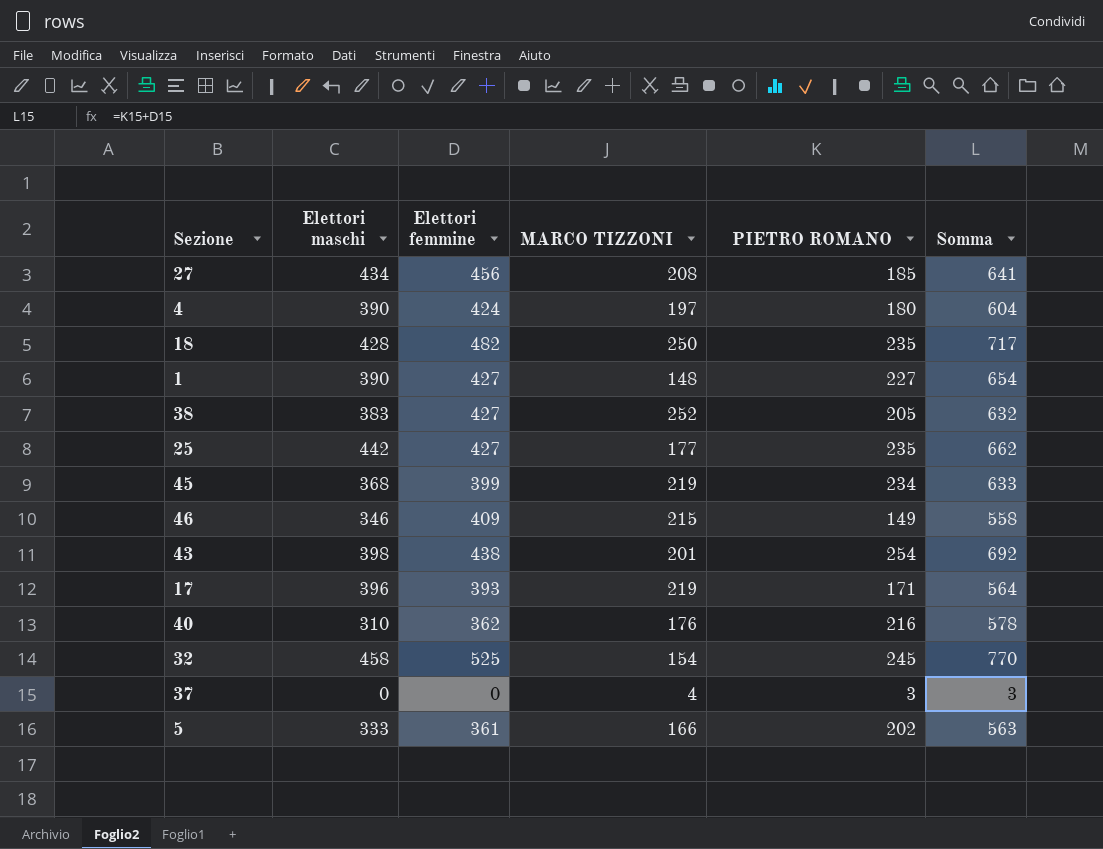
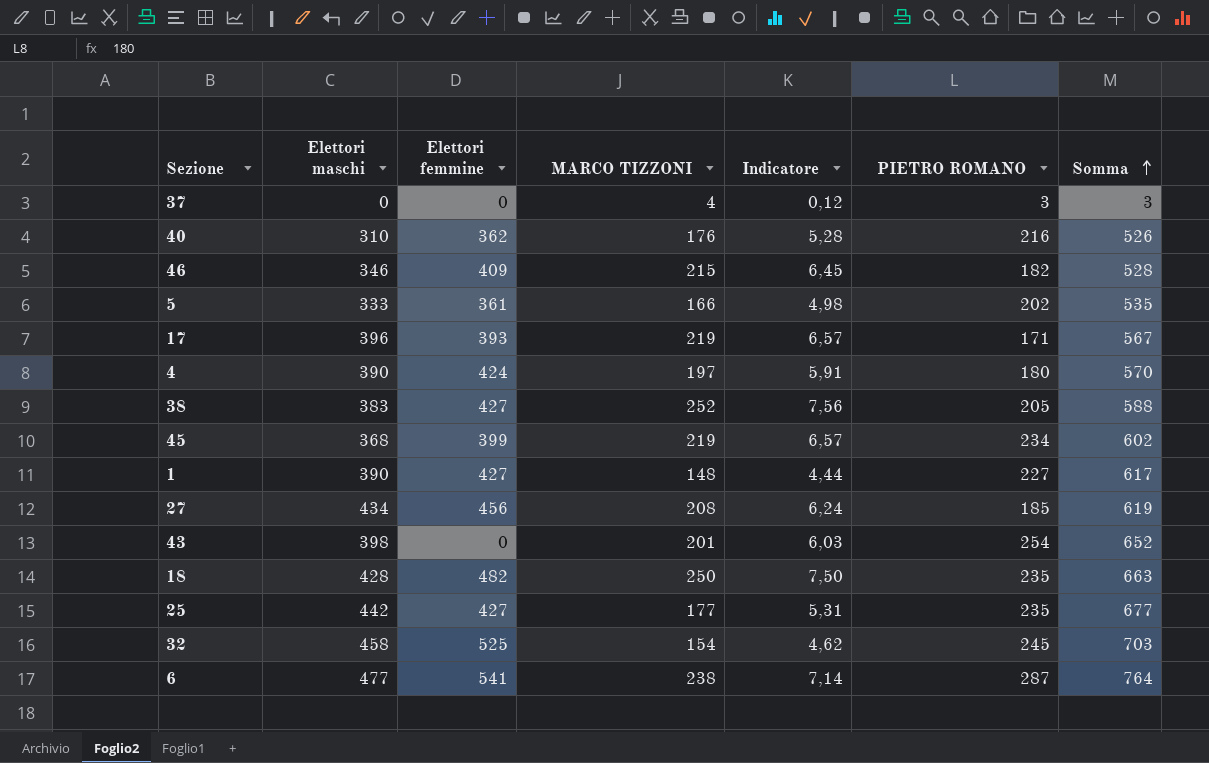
row order: none -> Somma ascending
column Indicatore | formula: none -> [MARCO TIZZONI] * 0,03
column Somma | formula: [Elettori femmine] + [PIETRO ROMANO] -> [Elettori maschi] + [PIETRO ROMANO]
46 | PIETRO ROMANO: 149 -> 182
43 | Elettori femmine: 438 -> 0
row 6: none -> 477 | 541 | 238 | 7,14 | 287 | 764

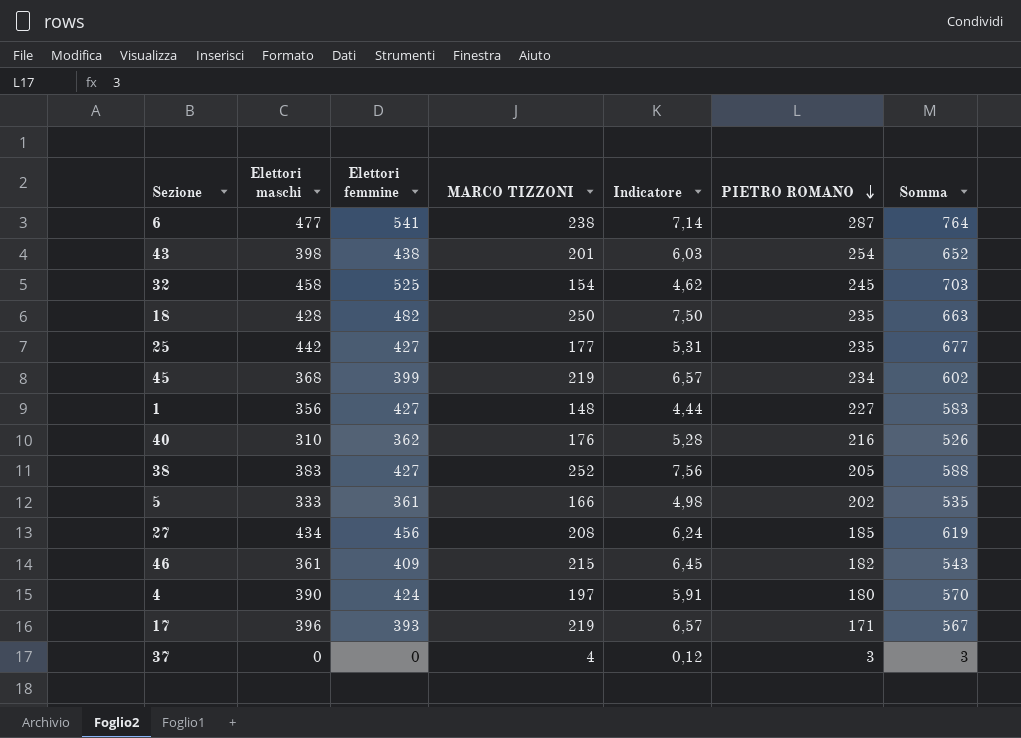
row order: Somma ascending -> PIETRO ROMANO descending
43 | Elettori femmine: 0 -> 438
1 | Elettori maschi: 390 -> 356
1 | Somma: 617 -> 583
46 | Elettori maschi: 346 -> 361
46 | Somma: 528 -> 543

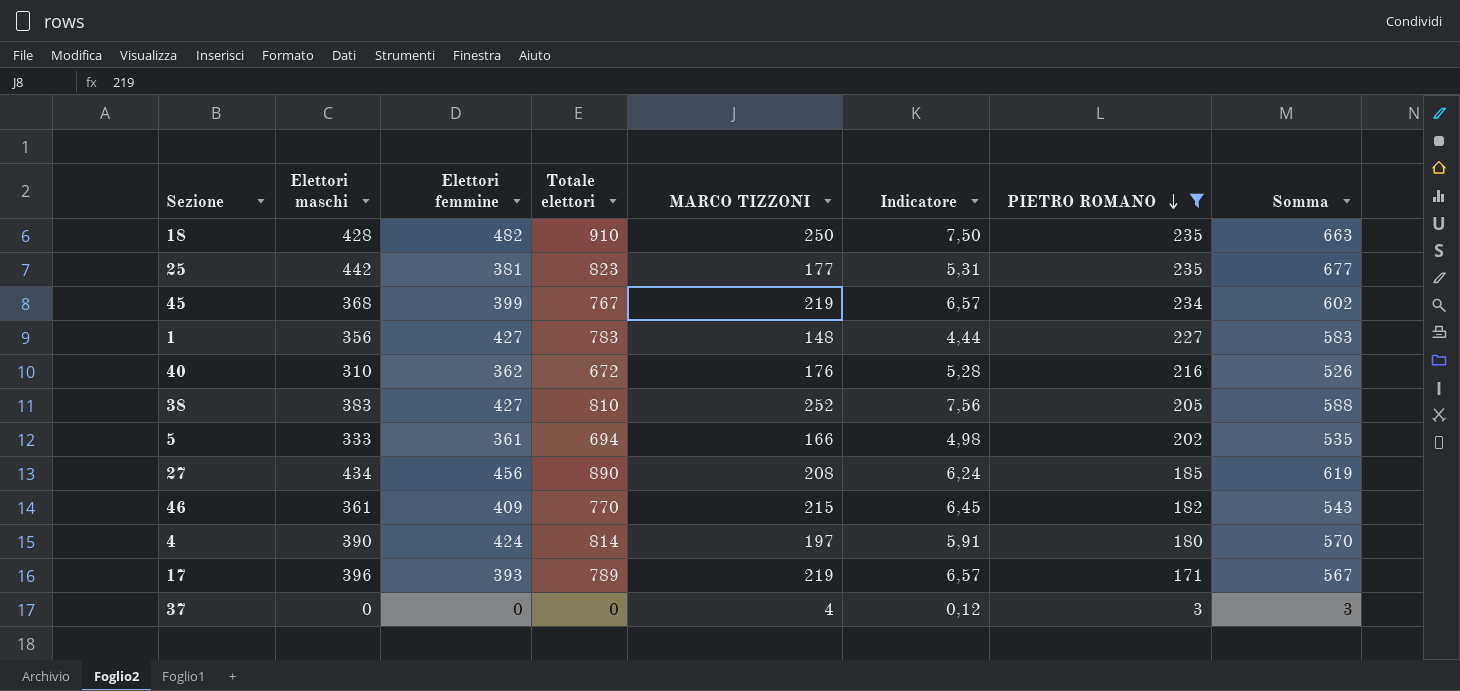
filter: none -> PIETRO ROMANO <= 235
column Totale elettori | formula: none -> [Elettori maschi] + [Elettori femmine]
25 | Elettori femmine: 427 -> 381

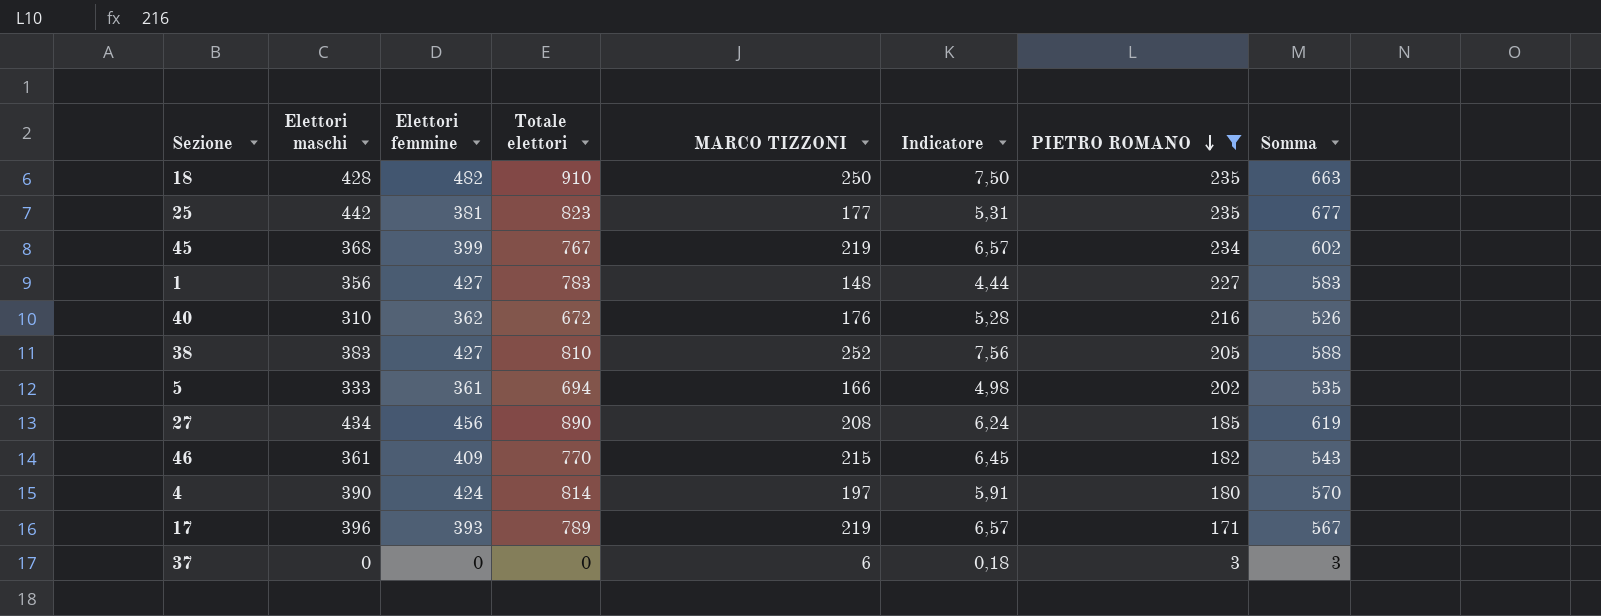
37 | MARCO TIZZONI: 4 -> 6
37 | Indicatore: 0,12 -> 0,18

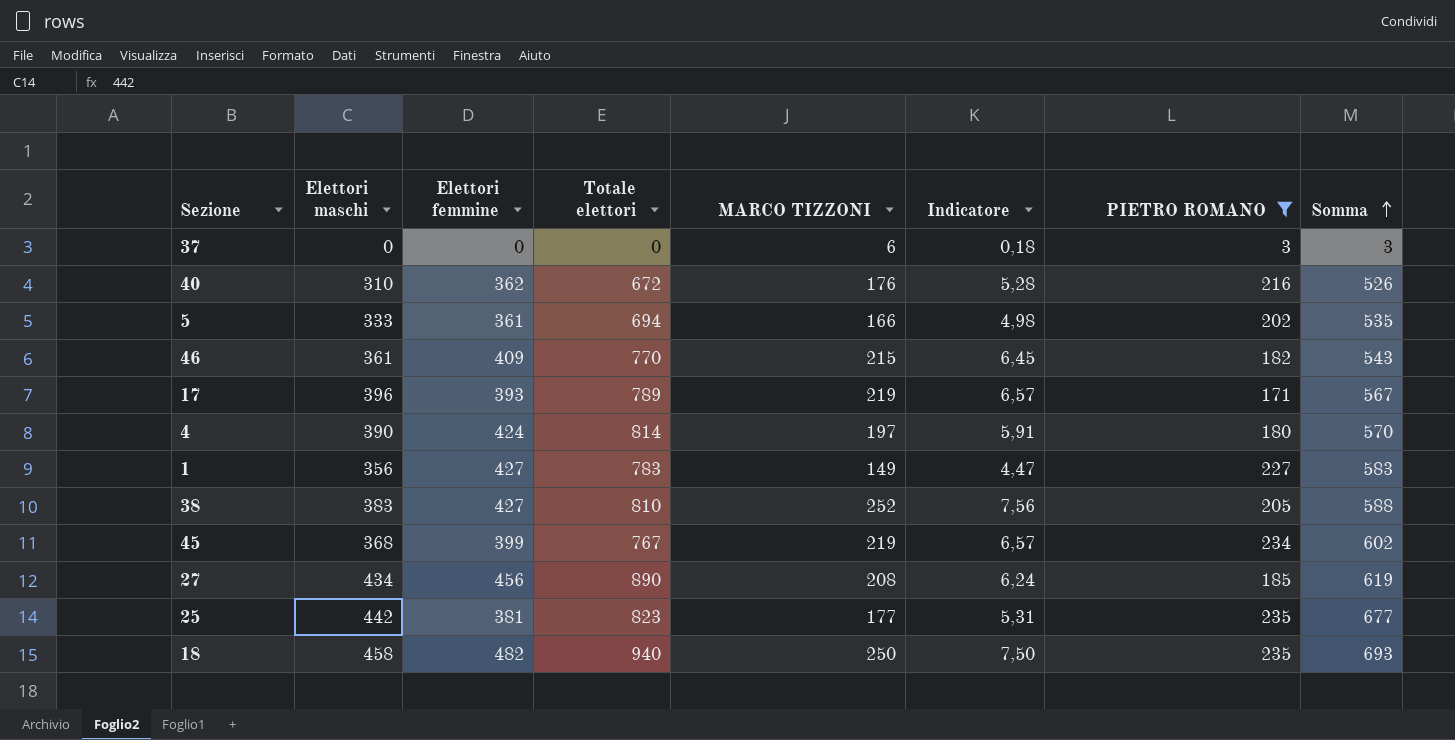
row order: PIETRO ROMANO descending -> Somma ascending
1 | MARCO TIZZONI: 148 -> 149
1 | Indicatore: 4,44 -> 4,47
18 | Elettori maschi: 428 -> 458
18 | Totale elettori: 910 -> 940
18 | Somma: 663 -> 693

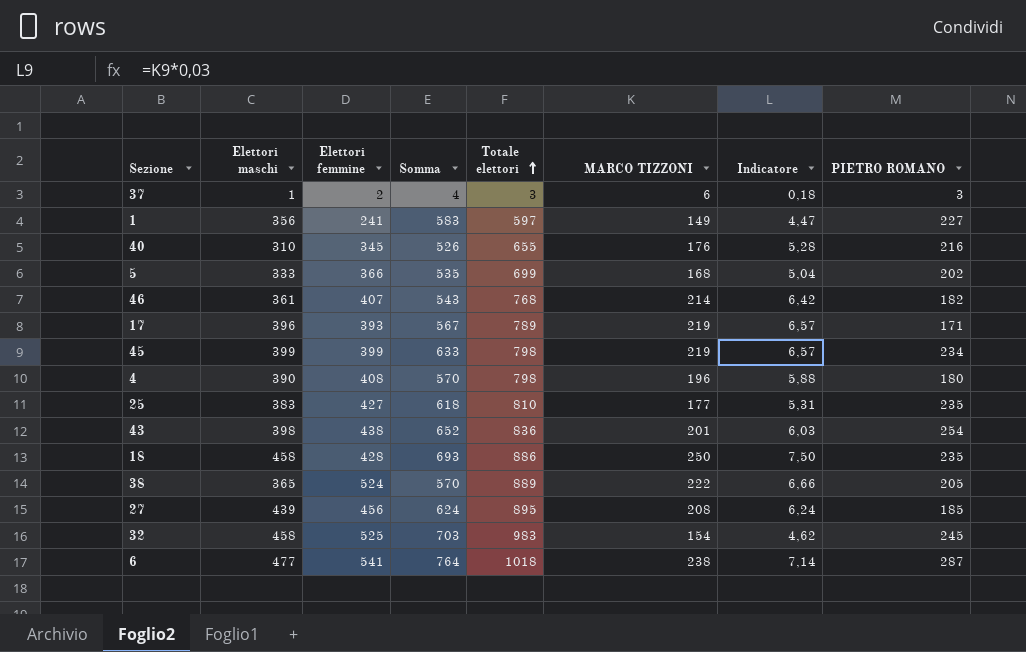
filter: PIETRO ROMANO <= 235 -> none
row order: Somma ascending -> Totale elettori ascending
column Somma | position: 8 -> 4
37 | Elettori maschi: 0 -> 1
37 | Elettori femmine: 0 -> 2
37 | Somma: 3 -> 4
37 | Totale elettori: 0 -> 3
1 | Elettori femmine: 427 -> 241
1 | Totale elettori: 783 -> 597
40 | Elettori femmine: 362 -> 345
40 | Totale elettori: 672 -> 655
5 | Elettori femmine: 361 -> 366
5 | Totale elettori: 694 -> 699
5 | MARCO TIZZONI: 166 -> 168
5 | Indicatore: 4,98 -> 5,04
46 | Elettori femmine: 409 -> 407
46 | Totale elettori: 770 -> 768
46 | MARCO TIZZONI: 215 -> 214
46 | Indicatore: 6,45 -> 6,42
45 | Elettori maschi: 368 -> 399
45 | Somma: 602 -> 633
45 | Totale elettori: 767 -> 798
4 | Elettori femmine: 424 -> 408
4 | Totale elettori: 814 -> 798
4 | MARCO TIZZONI: 197 -> 196
4 | Indicatore: 5,91 -> 5,88
25 | Elettori maschi: 442 -> 383
25 | Elettori femmine: 381 -> 427
25 | Somma: 677 -> 618
25 | Totale elettori: 823 -> 810
18 | Elettori femmine: 482 -> 428
18 | Totale elettori: 940 -> 886
38 | Elettori maschi: 383 -> 365
38 | Elettori femmine: 427 -> 524
38 | Somma: 588 -> 570
38 | Totale elettori: 810 -> 889
38 | MARCO TIZZONI: 252 -> 222
38 | Indicatore: 7,56 -> 6,66
27 | Elettori maschi: 434 -> 439
27 | Somma: 619 -> 624
27 | Totale elettori: 890 -> 895

